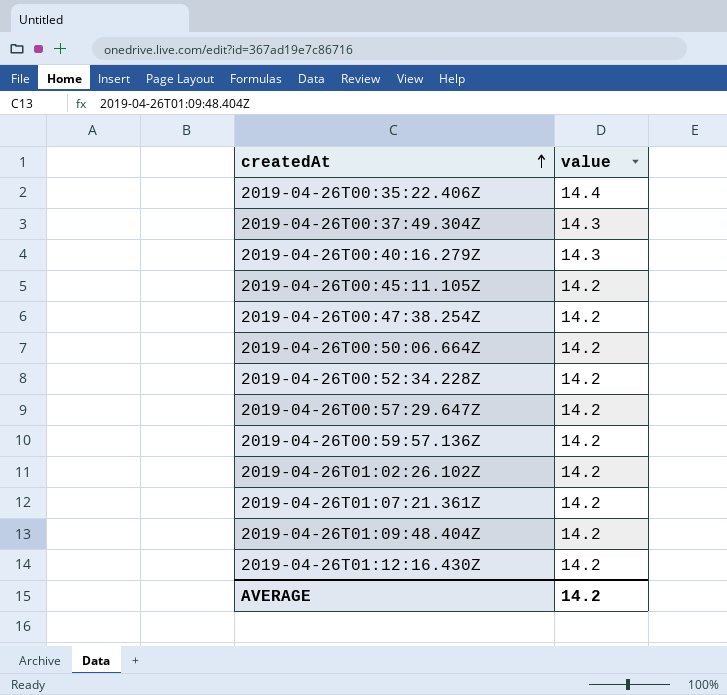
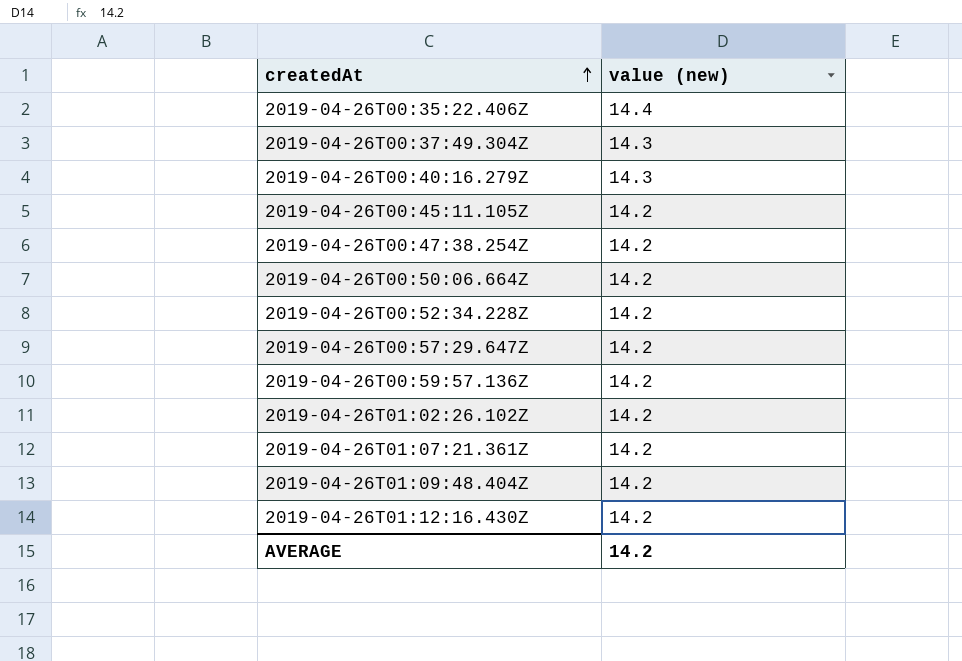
column name: value -> value (new)

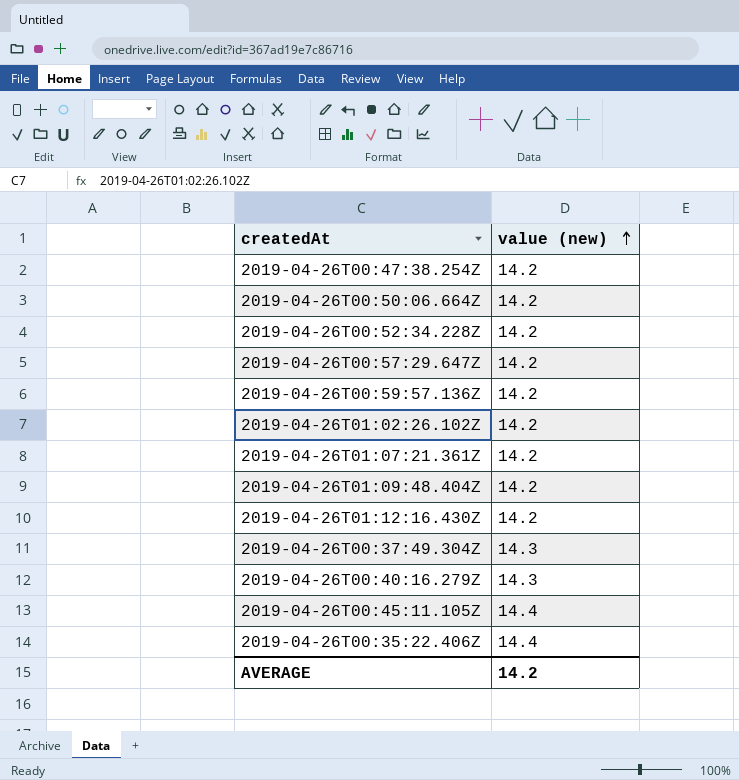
row order: createdAt ascending -> value (new) ascending
2019-04-26T00:45:11.105Z | value (new): 14.2 -> 14.4

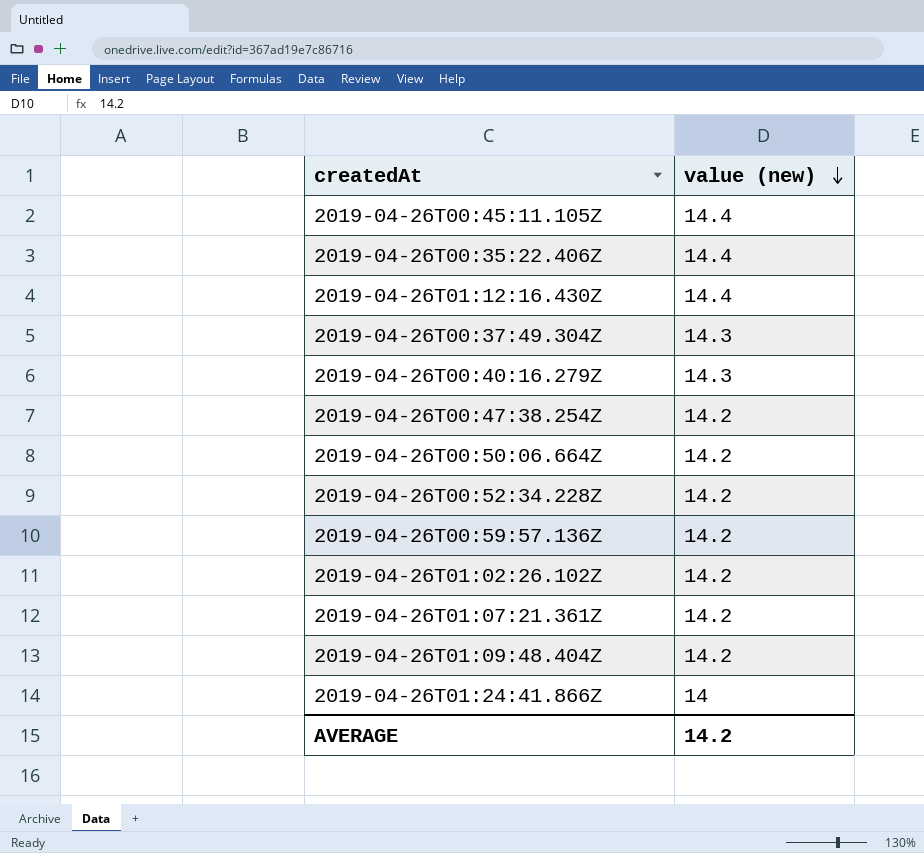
row order: value (new) ascending -> value (new) descending
row 2019-04-26T00:57:29.647Z: 14.2 -> none
2019-04-26T01:12:16.430Z | value (new): 14.2 -> 14.4
row 2019-04-26T01:24:41.866Z: none -> 14

